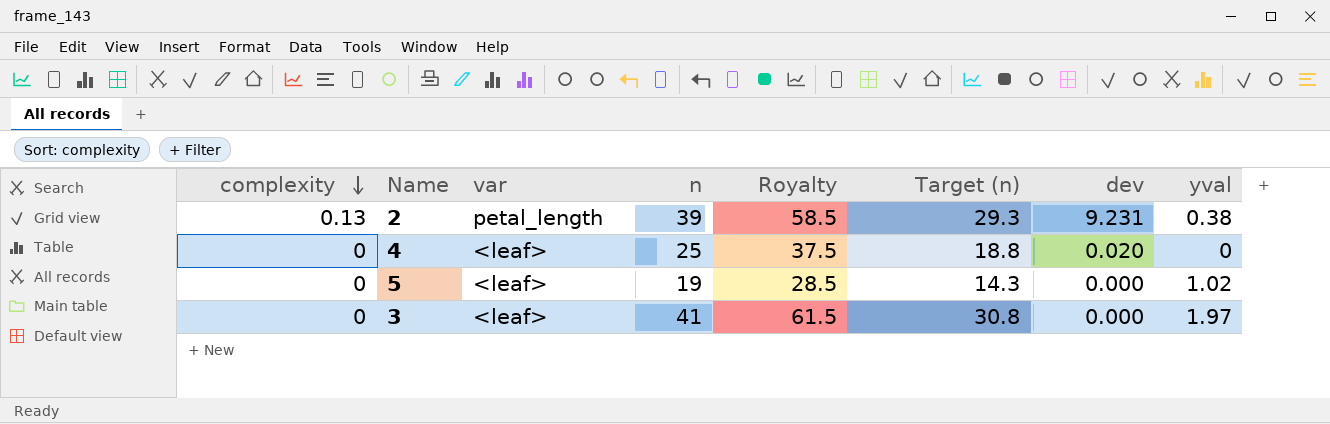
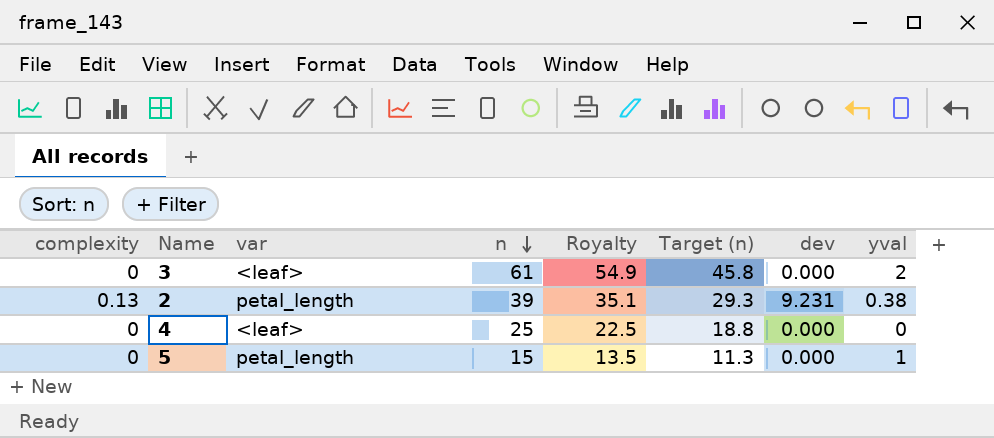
row order: complexity descending -> n descending
column Royalty | formula: [n] * 1.5 -> [n] * 0.9
3 | n: 41 -> 61
3 | Target (n): 30.8 -> 45.8
3 | yval: 1.97 -> 2
4 | dev: 0.020 -> 0.000
5 | var: <leaf> -> petal_length
5 | n: 19 -> 15
5 | Target (n): 14.3 -> 11.3
5 | yval: 1.02 -> 1

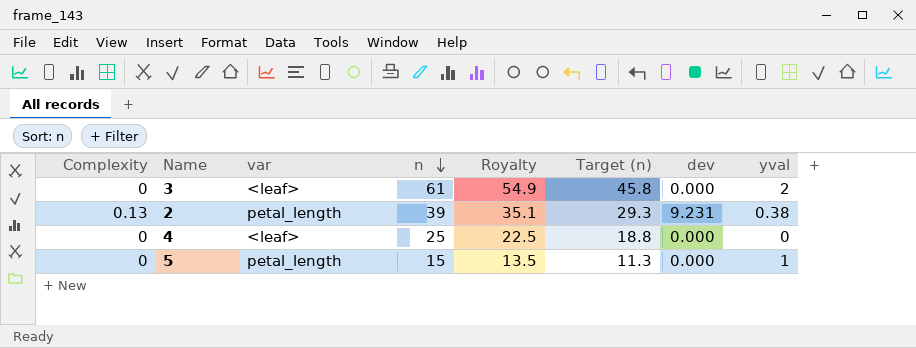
column name: complexity -> Complexity

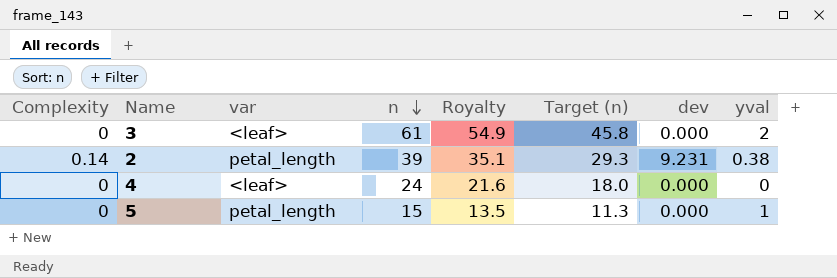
2 | Complexity: 0.13 -> 0.14
4 | n: 25 -> 24
4 | Royalty: 22.5 -> 21.6
4 | Target (n): 18.8 -> 18.0

